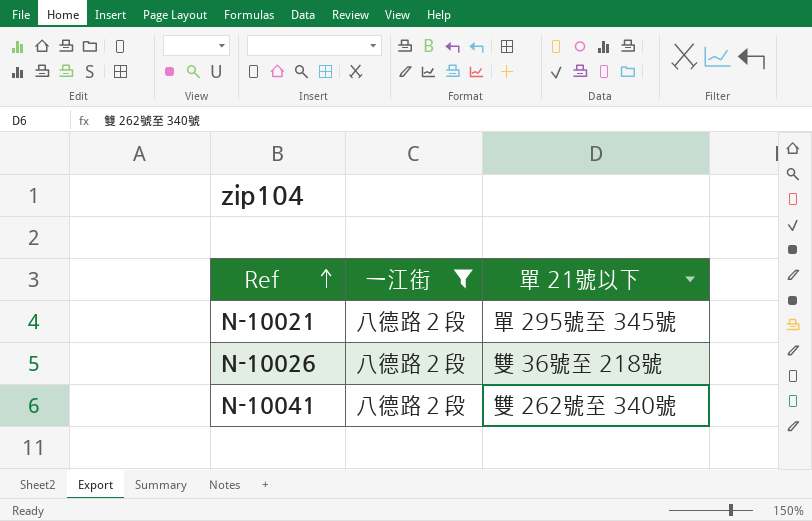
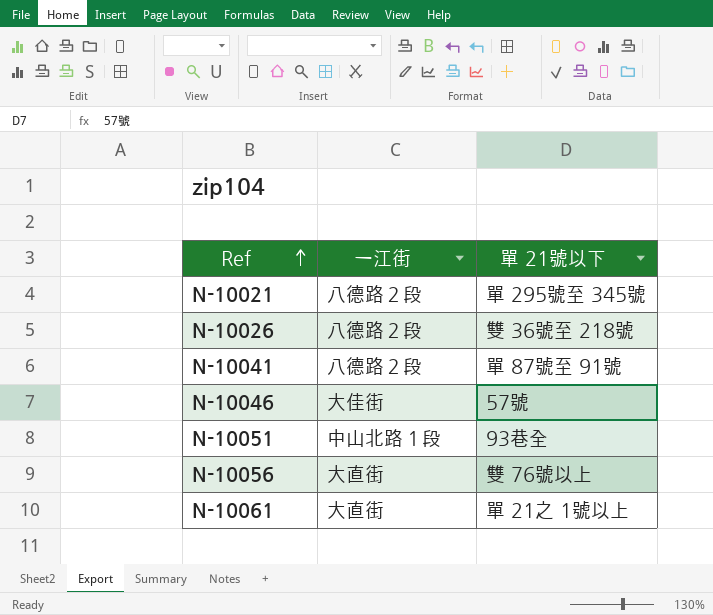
filter: 一江街 = 八德路２段 -> none
N-10041 | 單 21號以下: 雙 262號至 340號 -> 單 87號至 91號

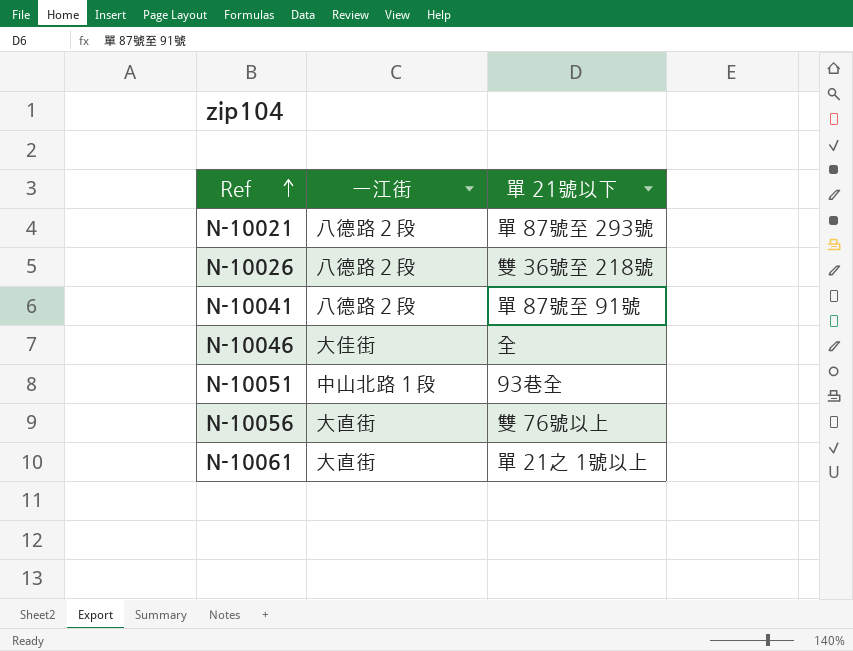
N-10021 | 單 21號以下: 單 295號至 345號 -> 單 87號至 293號
N-10046 | 單 21號以下: 57號 -> 全

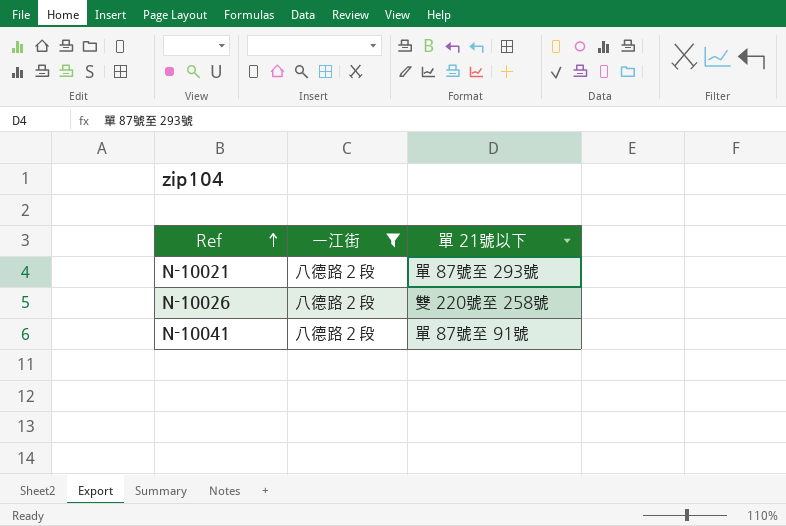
filter: none -> 一江街 = 八德路２段
N-10026 | 單 21號以下: 雙 36號至 218號 -> 雙 220號至 258號

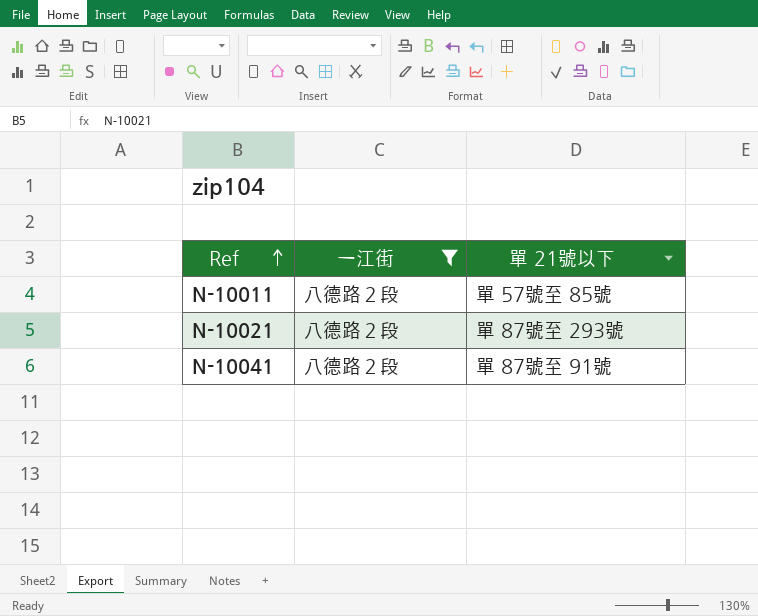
row N-10026: 八德路２段 | 雙 220號至 258號 -> none
row N-10011: none -> 八德路２段 | 單 57號至 85號

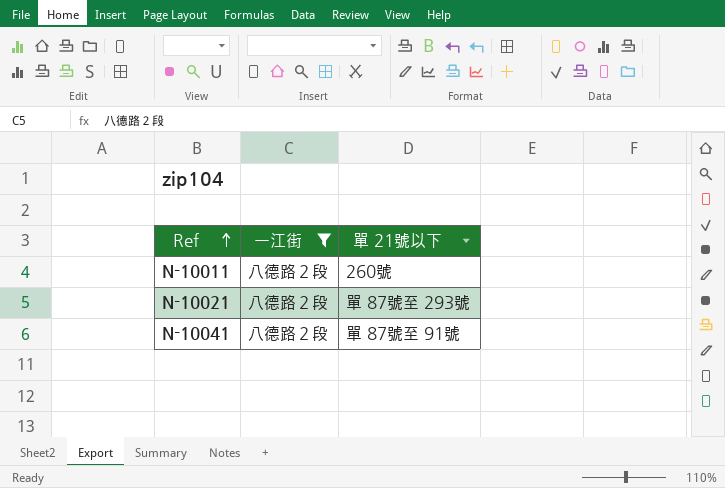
N-10011 | 單 21號以下: 單 57號至 85號 -> 260號

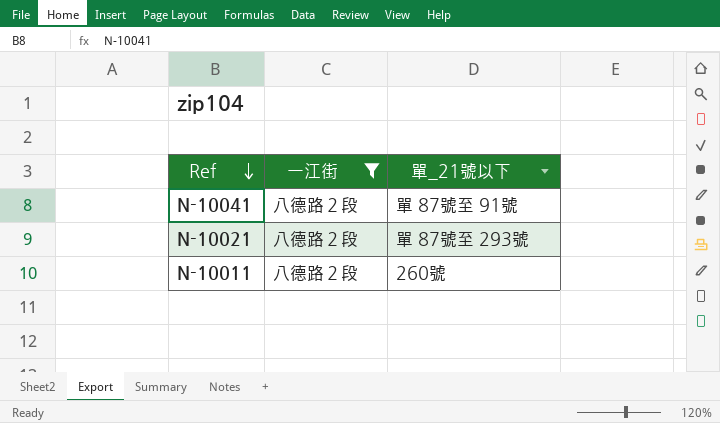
row order: Ref ascending -> Ref descending
column name: 單 21號以下 -> 單_21號以下

